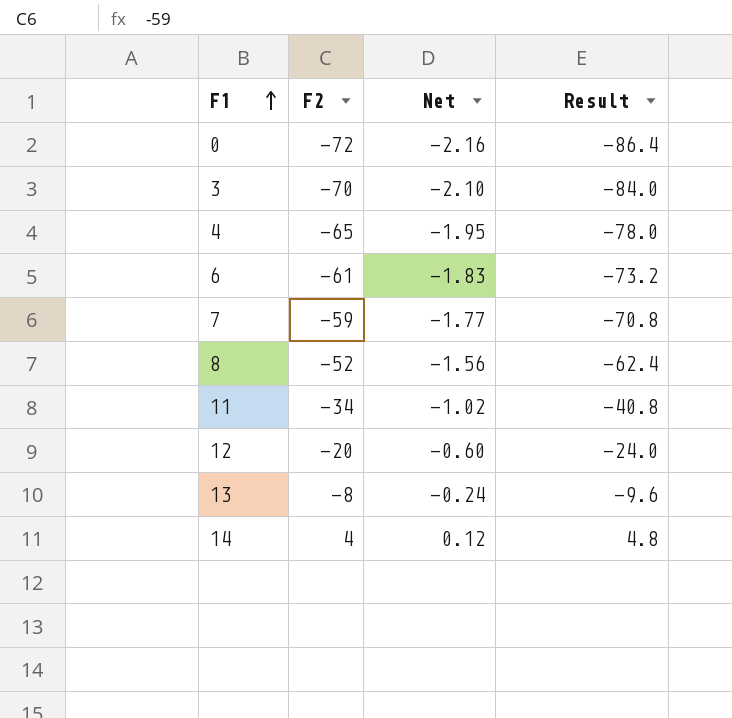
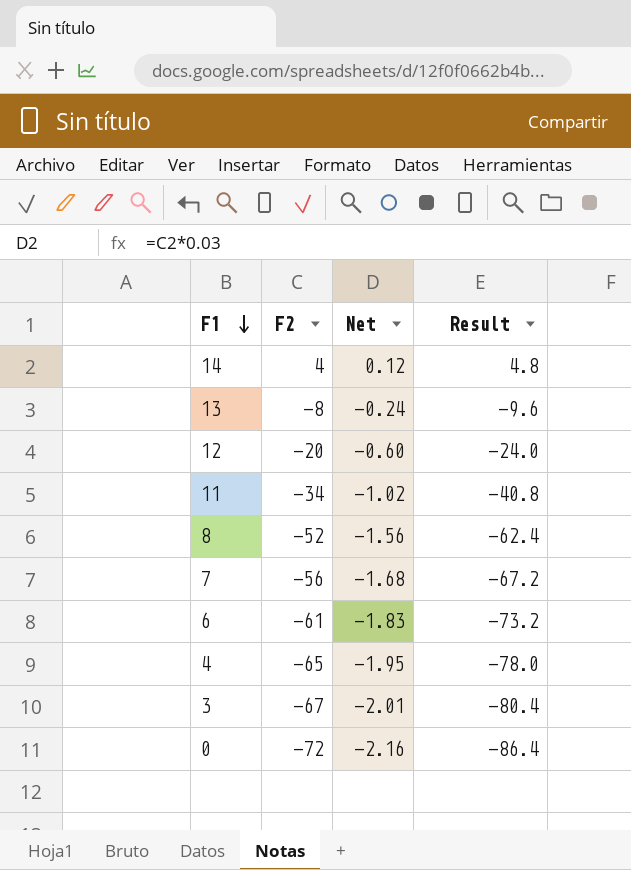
row order: F1 ascending -> F1 descending
7 | F2: -59 -> -56
7 | Net: -1.77 -> -1.68
7 | Result: -70.8 -> -67.2
3 | F2: -70 -> -67
3 | Net: -2.10 -> -2.01
3 | Result: -84.0 -> -80.4

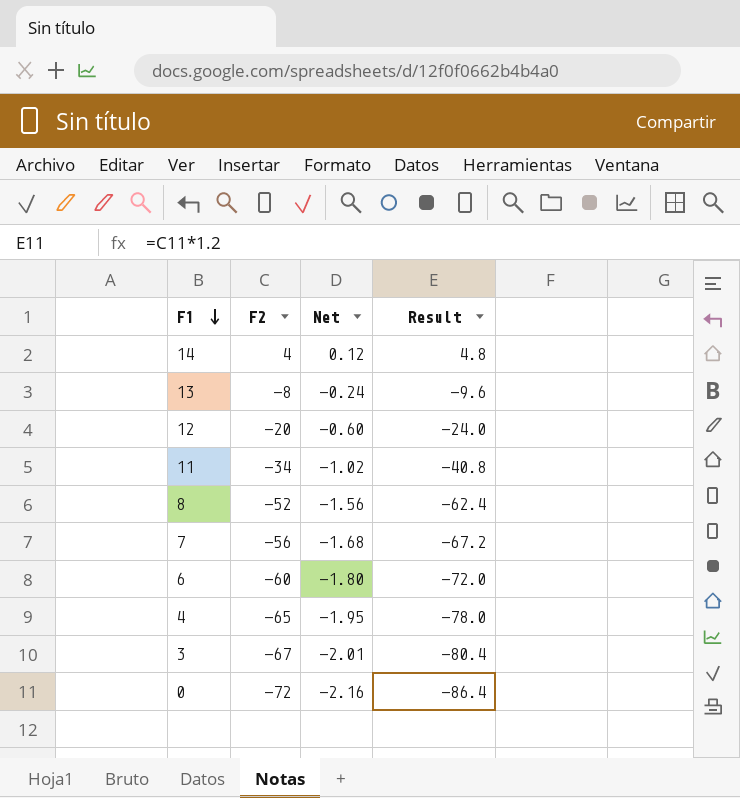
6 | F2: -61 -> -60
6 | Net: -1.83 -> -1.80
6 | Result: -73.2 -> -72.0

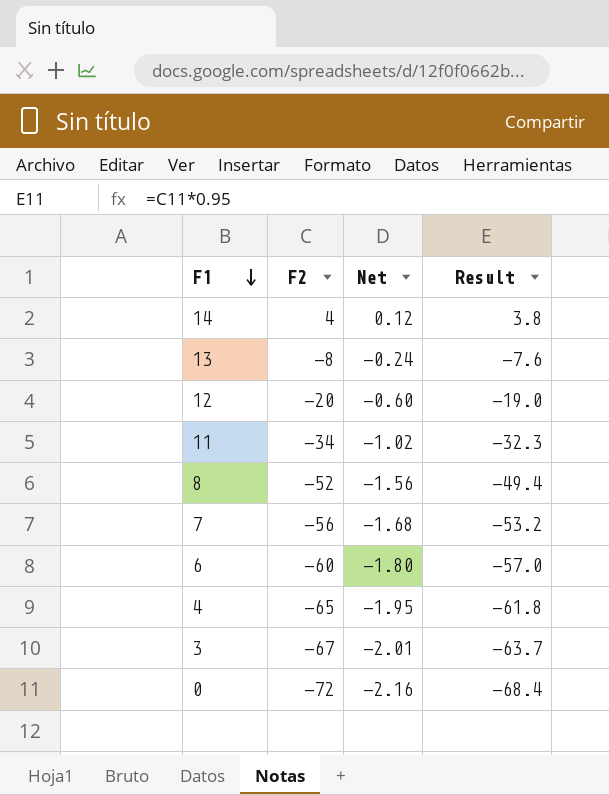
column Result | formula: [F2] * 1.2 -> [F2] * 0.95

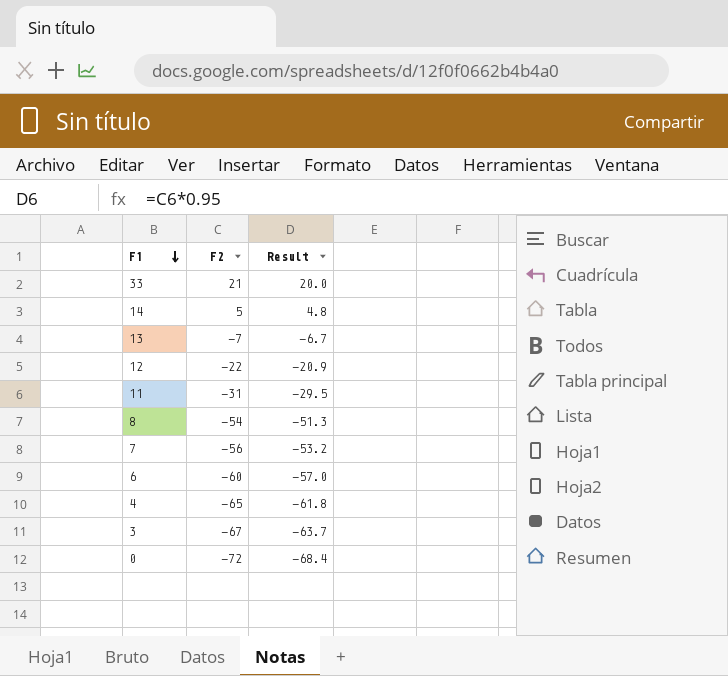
column Net | formula: [F2] * 0.03 -> none
row 33: none -> 21 | 20.0
14 | F2: 4 -> 5
14 | Result: 3.8 -> 4.8
13 | F2: -8 -> -7
13 | Result: -7.6 -> -6.7
12 | F2: -20 -> -22
12 | Result: -19.0 -> -20.9
11 | F2: -34 -> -31
11 | Result: -32.3 -> -29.5
8 | F2: -52 -> -54
8 | Result: -49.4 -> -51.3

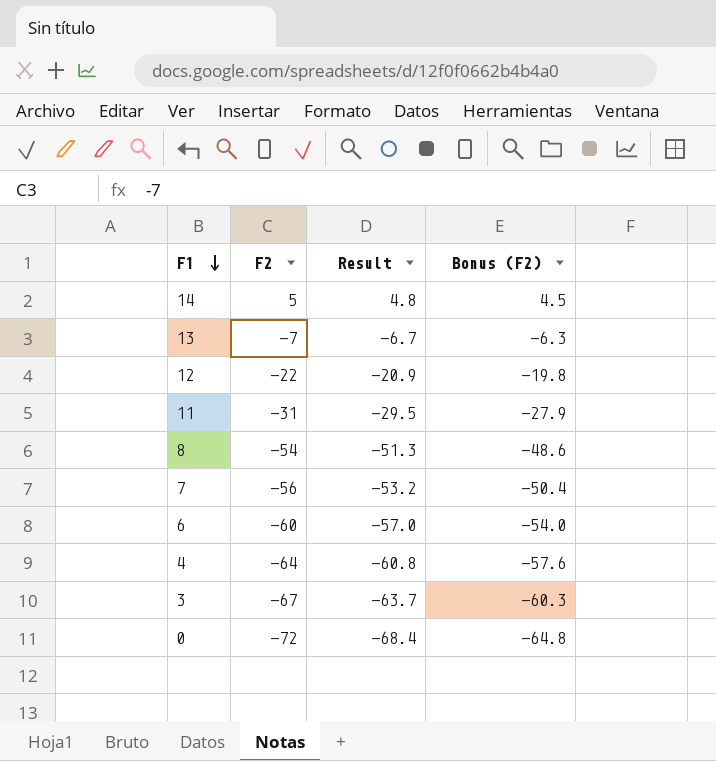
column Bonus (F2) | formula: none -> [F2] * 0.9
row 33: 21 | 20.0 -> none
4 | F2: -65 -> -64
4 | Result: -61.8 -> -60.8

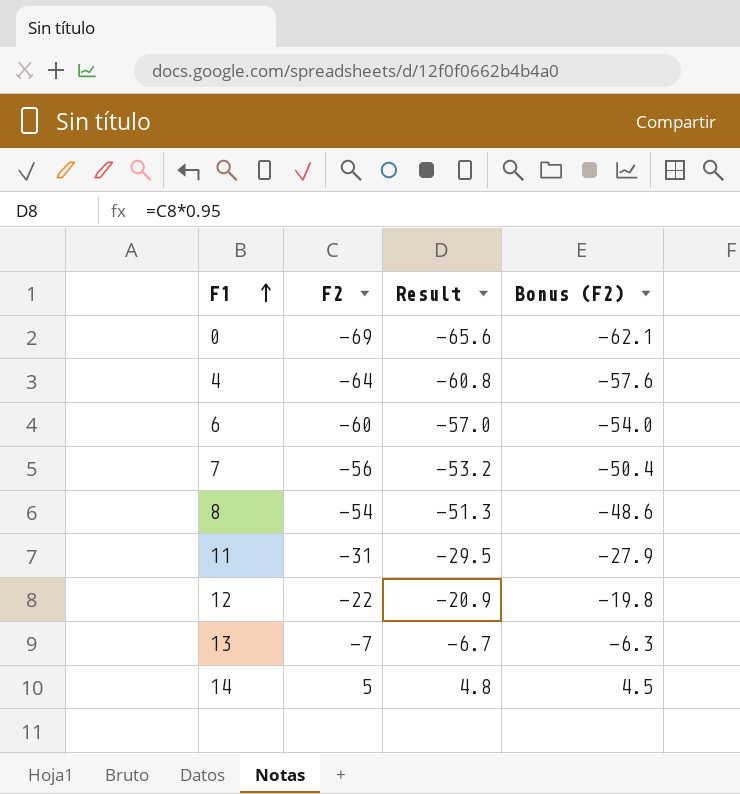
row order: F1 descending -> F1 ascending
row 3: -67 | -63.7 | -60.3 -> none
0 | F2: -72 -> -69
0 | Result: -68.4 -> -65.6
0 | Bonus (F2): -64.8 -> -62.1

